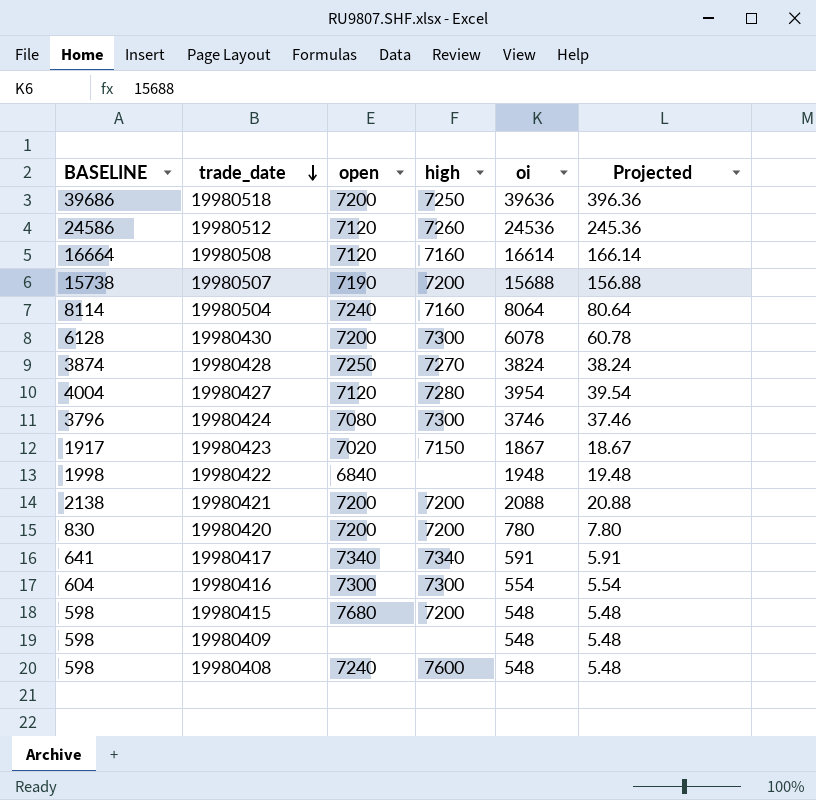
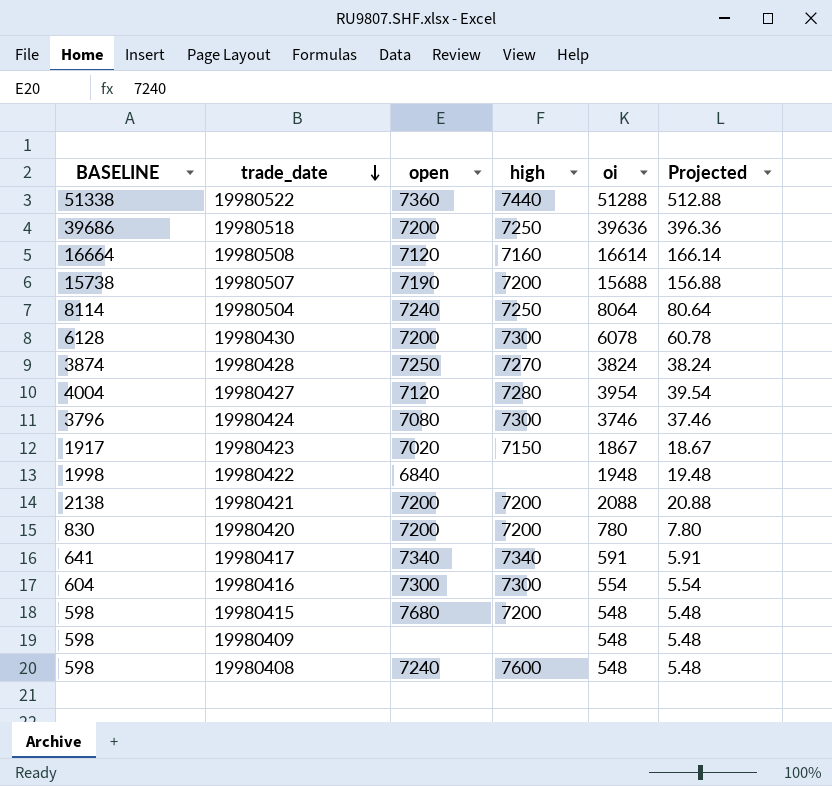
row 19980512: 24586 | 7120 | 7260 | 24536 | 245.36 -> none
row 19980522: none -> 51338 | 7360 | 7440 | 51288 | 512.88
19980504 | high: 7160 -> 7250

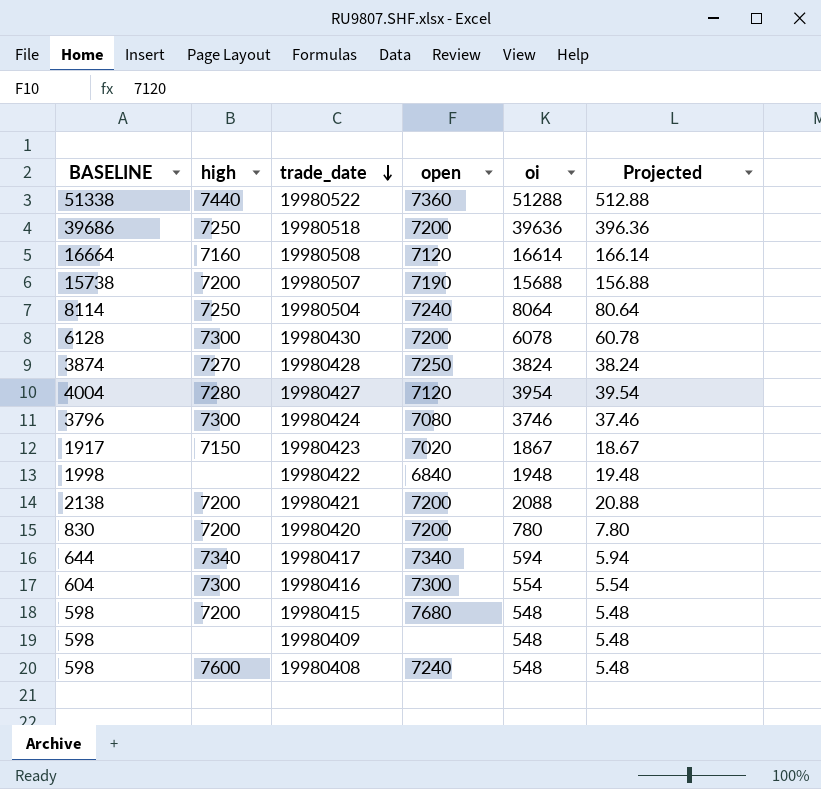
column high | position: 4 -> 2
19980417 | BASELINE: 641 -> 644
19980417 | oi: 591 -> 594
19980417 | Projected: 5.91 -> 5.94

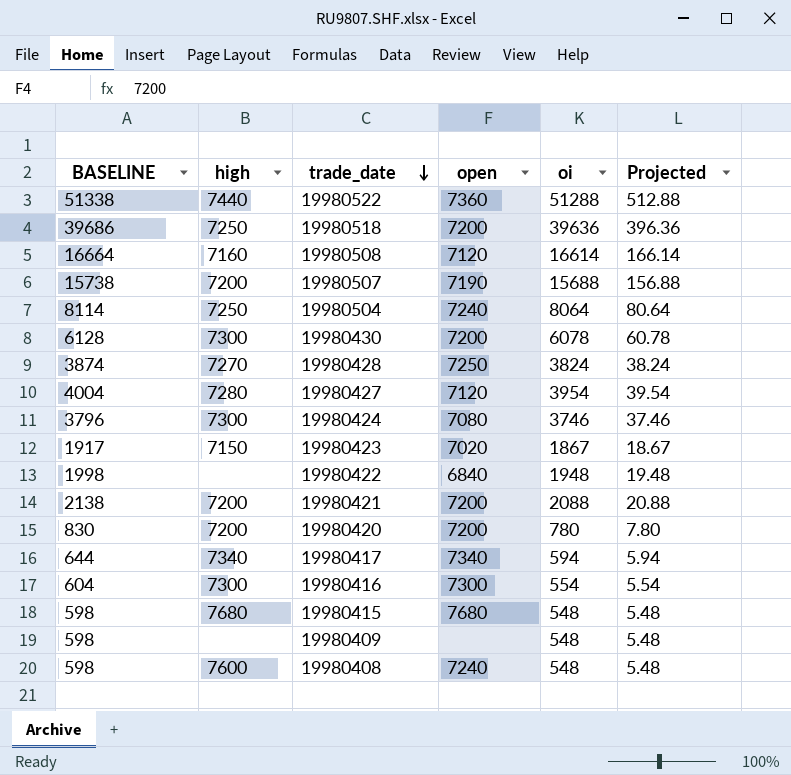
19980415 | high: 7200 -> 7680

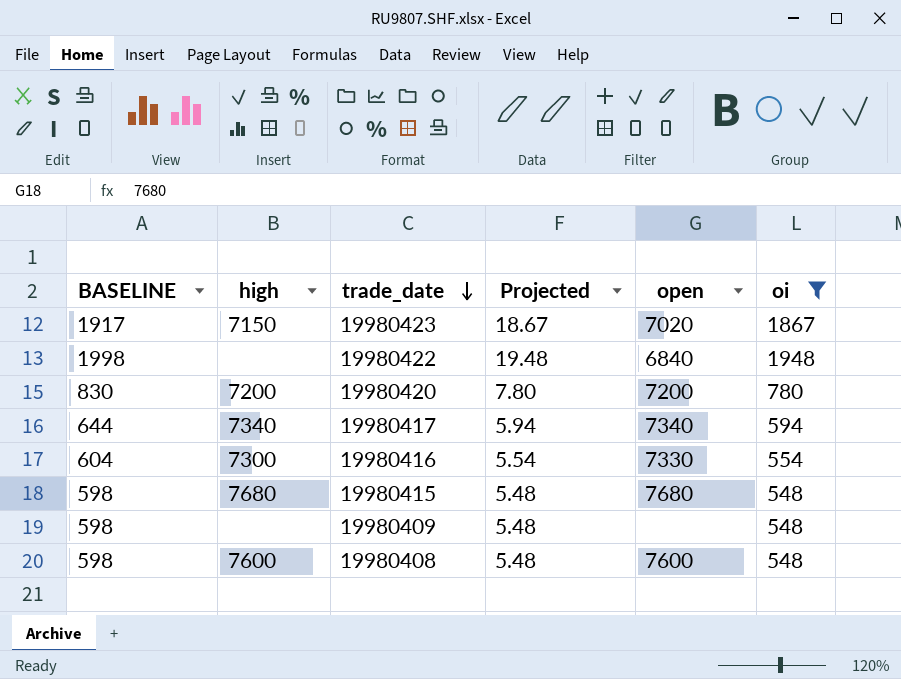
filter: none -> oi <= 1948
column Projected | position: 6 -> 4
19980416 | open: 7300 -> 7330
19980408 | open: 7240 -> 7600

